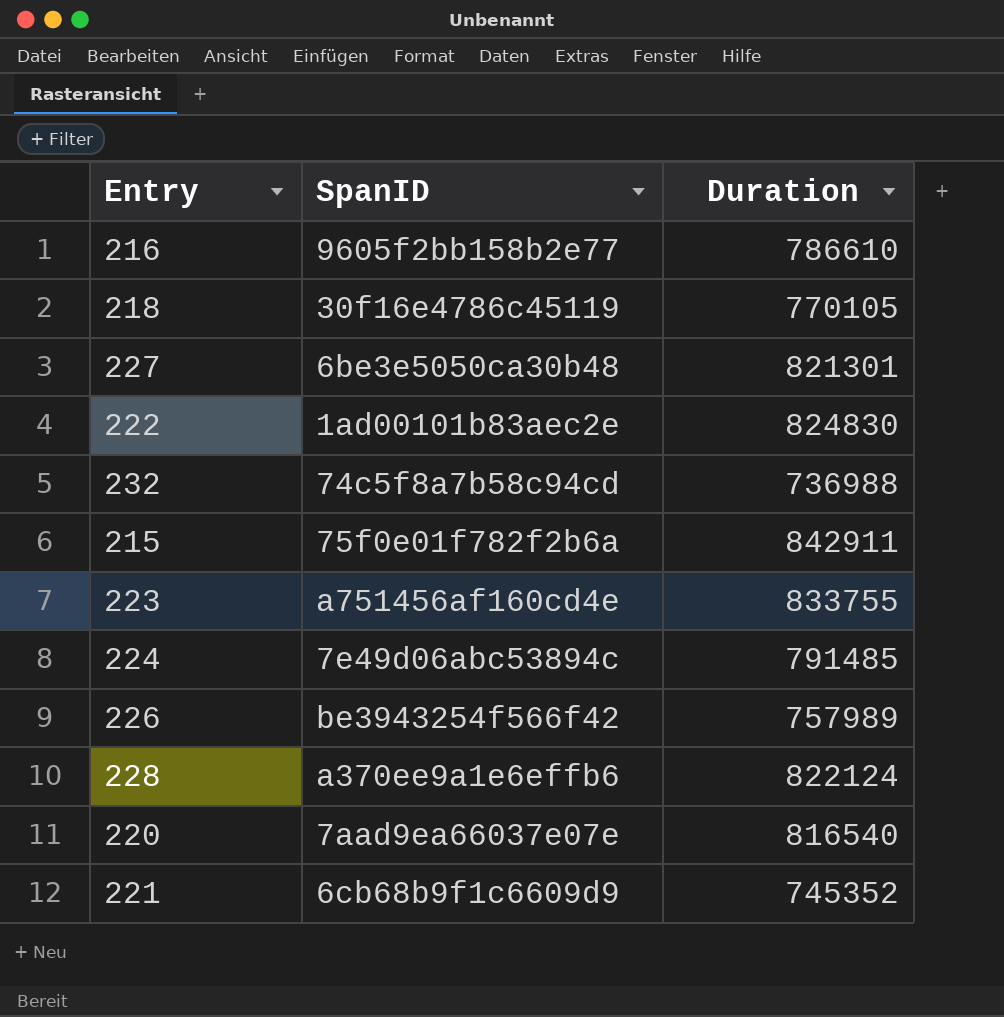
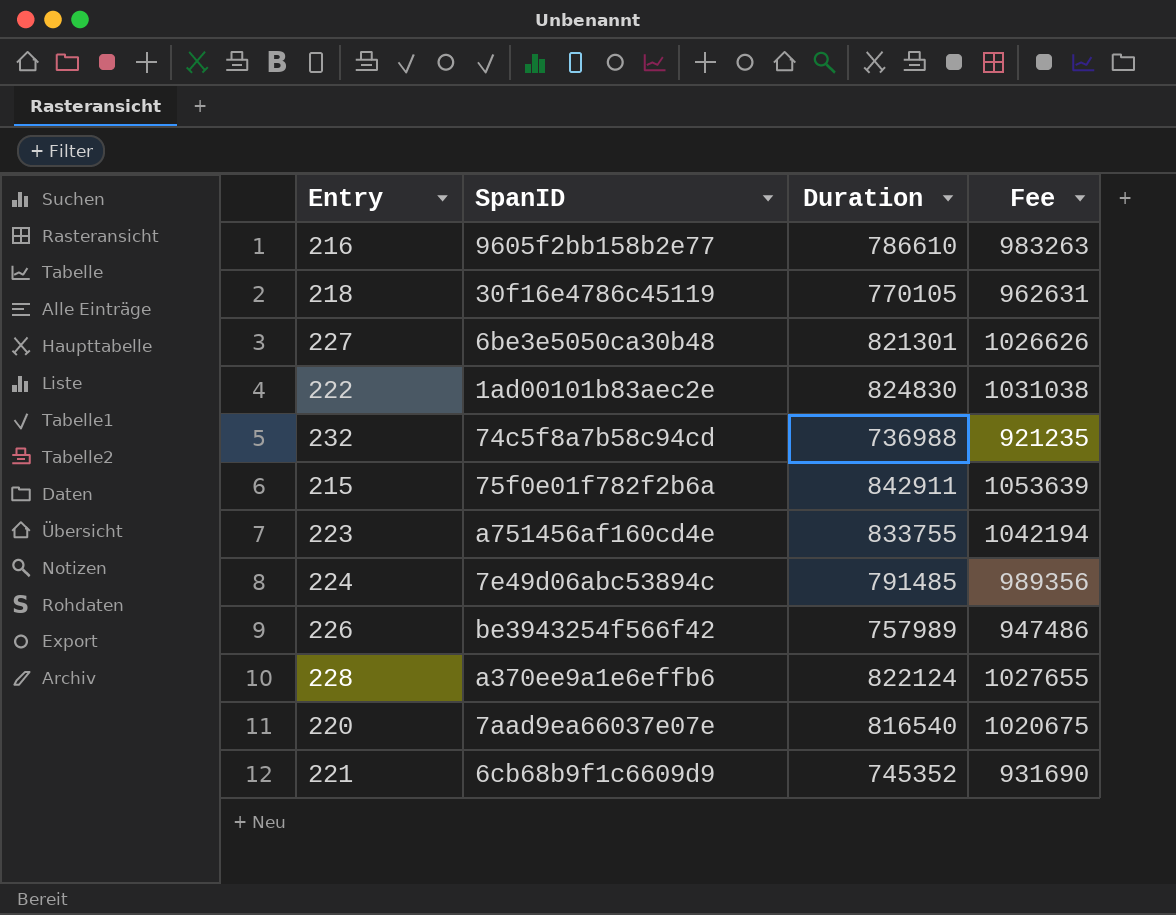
column Fee | formula: none -> [Duration] * 1.25

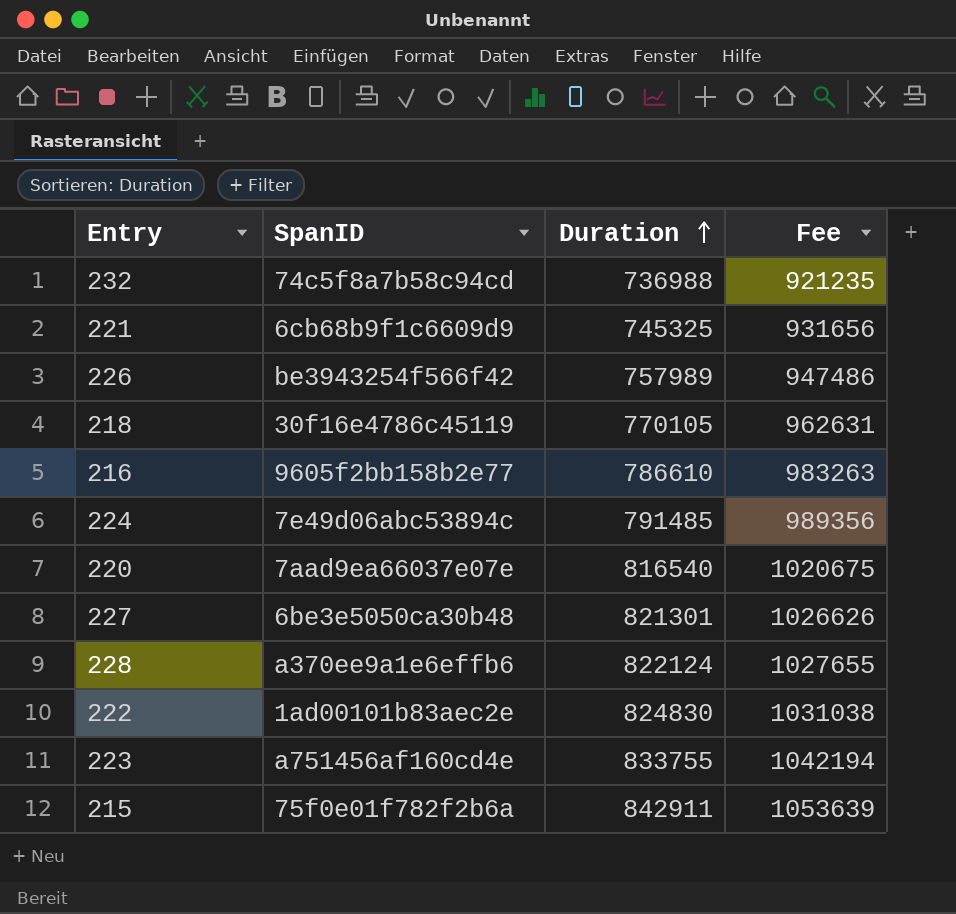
row order: none -> Duration ascending
221 | Duration: 745352 -> 745325
221 | Fee: 931690 -> 931656

